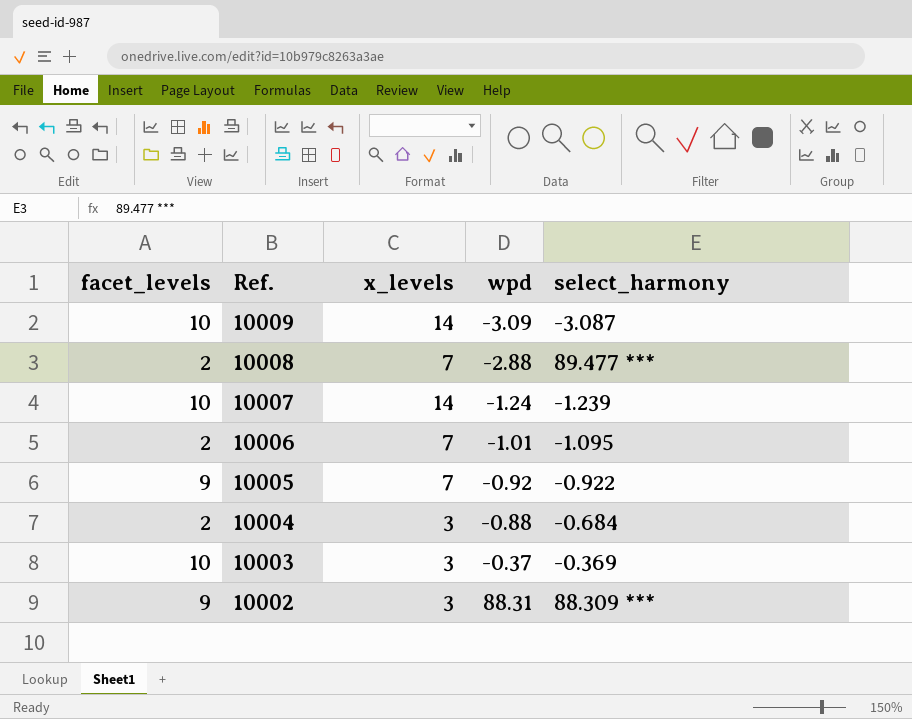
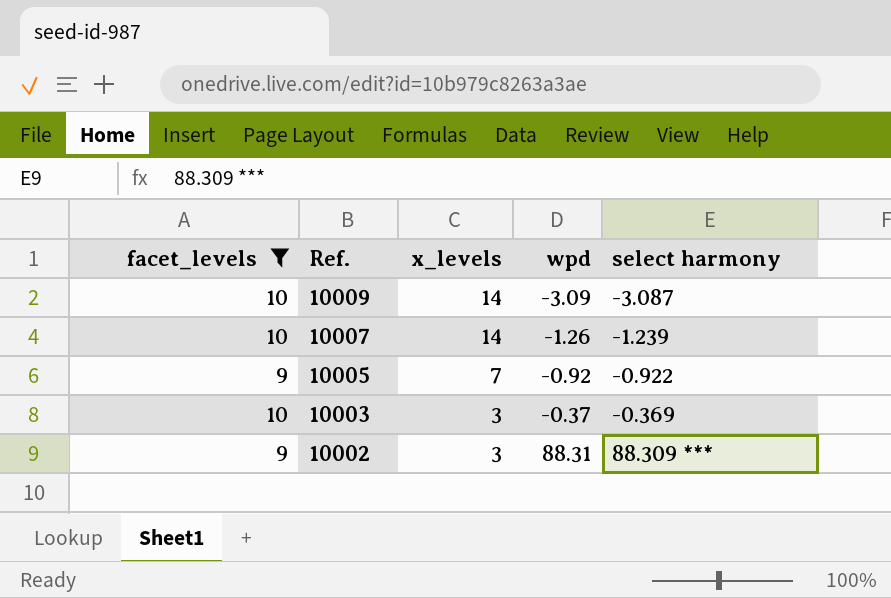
filter: none -> facet_levels != 2
column name: select_harmony -> select harmony
10007 | wpd: -1.24 -> -1.26

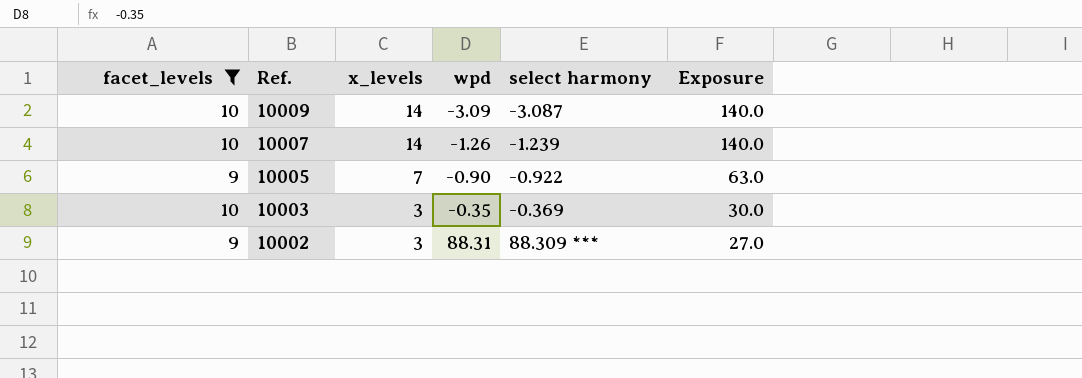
column Exposure | formula: none -> [facet_levels] * [x_levels]
10005 | wpd: -0.92 -> -0.90
10003 | wpd: -0.37 -> -0.35

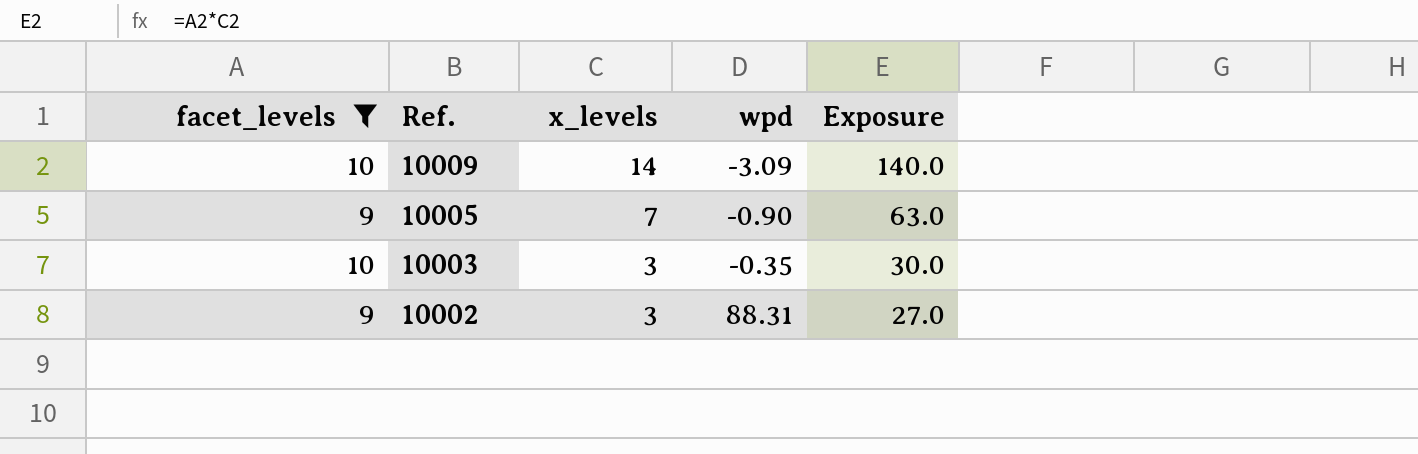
column select harmony | position: 5 -> none
row 10007: 10 | 14 | -1.26 | -1.239 | 140.0 -> none

